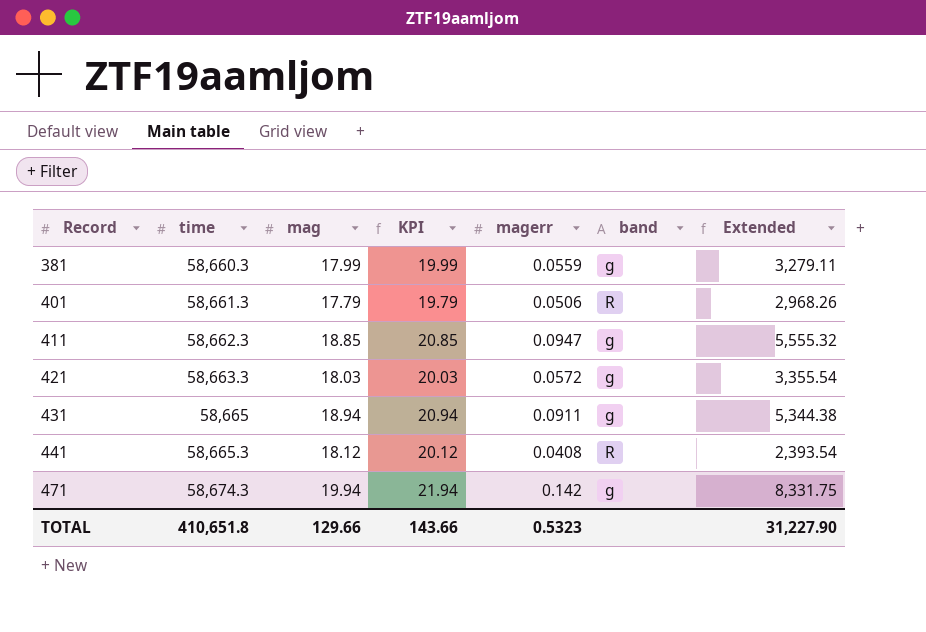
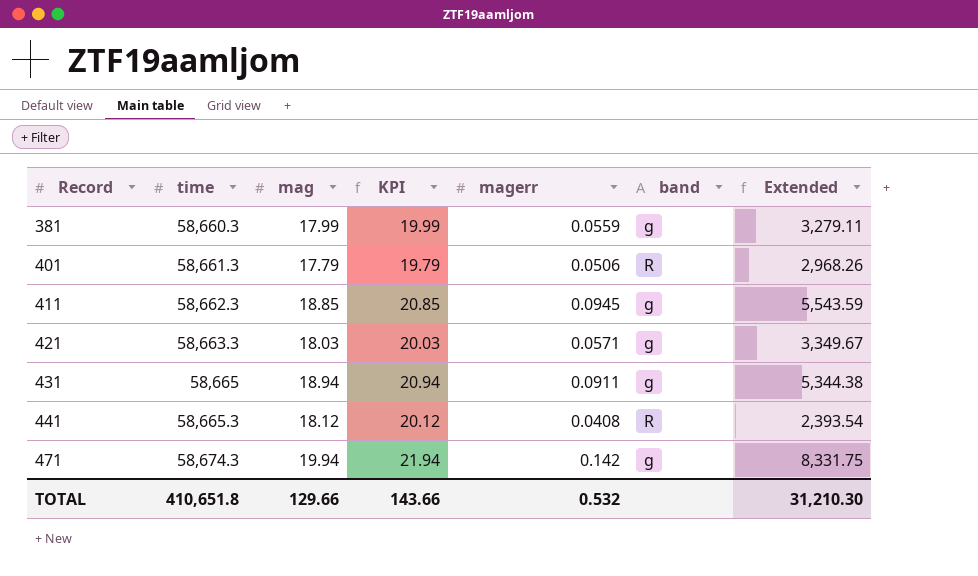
411 | magerr: 0.0947 -> 0.0945
411 | Extended: 5,555.32 -> 5,543.59
421 | magerr: 0.0572 -> 0.0571
421 | Extended: 3,355.54 -> 3,349.67
TOTAL | magerr: 0.5323 -> 0.532
TOTAL | Extended: 31,227.90 -> 31,210.30

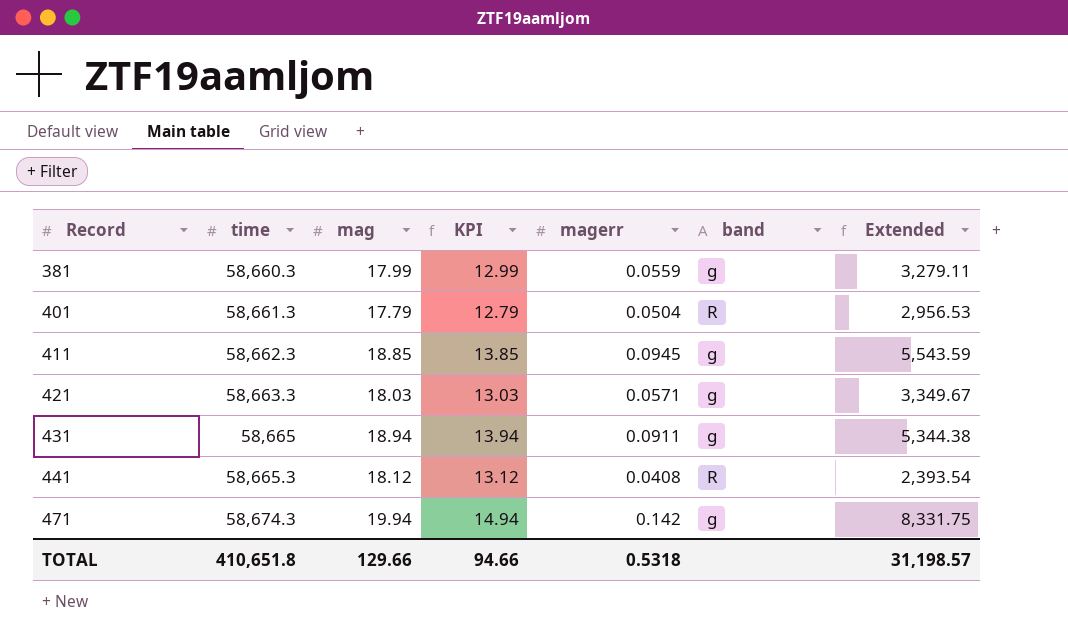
column KPI | formula: [mag] + 2 -> [mag] - 5
401 | magerr: 0.0506 -> 0.0504
401 | Extended: 2,968.26 -> 2,956.53
TOTAL | KPI: 143.66 -> 94.66
TOTAL | magerr: 0.532 -> 0.5318
TOTAL | Extended: 31,210.30 -> 31,198.57

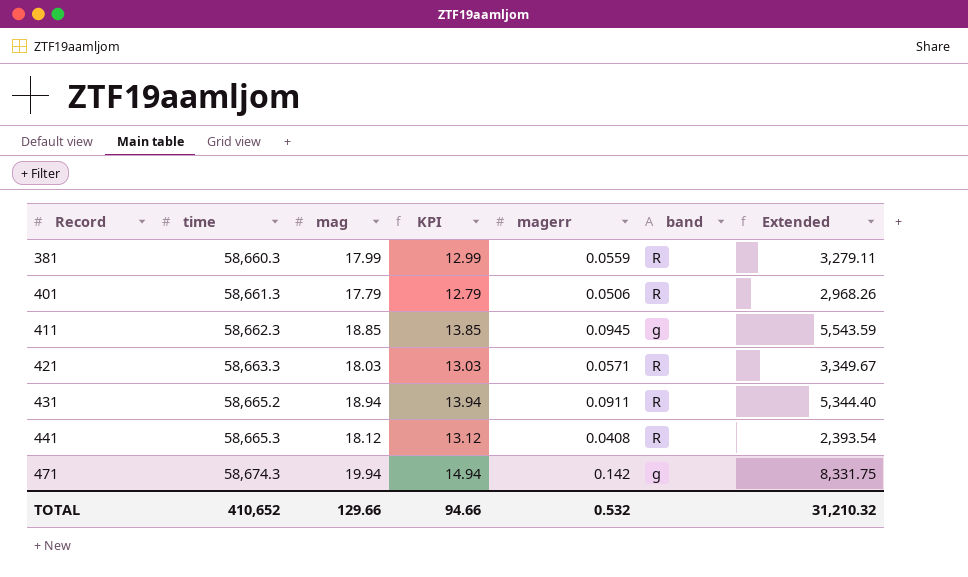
381 | band: g -> R
401 | magerr: 0.0504 -> 0.0506
401 | Extended: 2,956.53 -> 2,968.26
421 | band: g -> R
431 | time: 58,665 -> 58,665.2
431 | band: g -> R
431 | Extended: 5,344.38 -> 5,344.40
TOTAL | time: 410,651.8 -> 410,652
TOTAL | magerr: 0.5318 -> 0.532
TOTAL | Extended: 31,198.57 -> 31,210.32

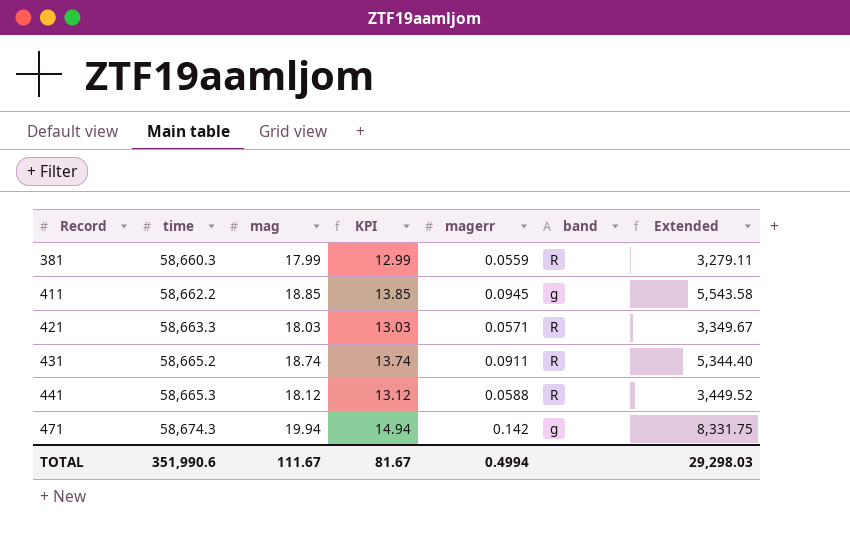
row 401: 58,661.3 | 17.79 | 12.79 | 0.0506 | R | 2,968.26 -> none
411 | time: 58,662.3 -> 58,662.2
411 | Extended: 5,543.59 -> 5,543.58
431 | mag: 18.94 -> 18.74
431 | KPI: 13.94 -> 13.74
441 | magerr: 0.0408 -> 0.0588
441 | Extended: 2,393.54 -> 3,449.52
TOTAL | time: 410,652 -> 351,990.6
TOTAL | mag: 129.66 -> 111.67
TOTAL | KPI: 94.66 -> 81.67
TOTAL | magerr: 0.532 -> 0.4994
TOTAL | Extended: 31,210.32 -> 29,298.03

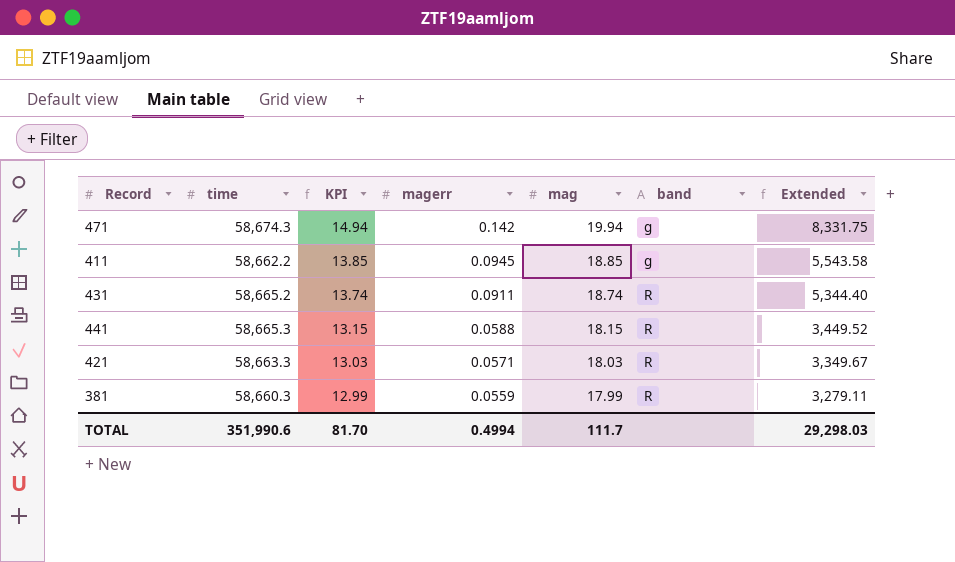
row order: Record ascending -> KPI descending
column mag | position: 3 -> 5
441 | KPI: 13.12 -> 13.15
441 | mag: 18.12 -> 18.15
TOTAL | KPI: 81.67 -> 81.70
TOTAL | mag: 111.67 -> 111.7

